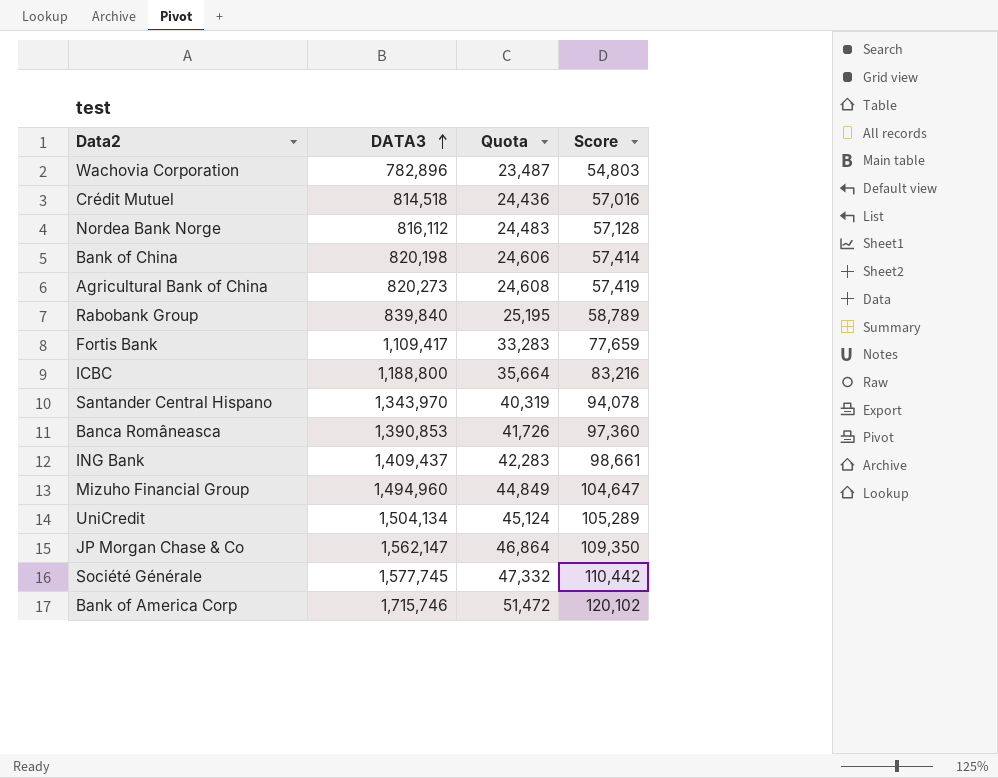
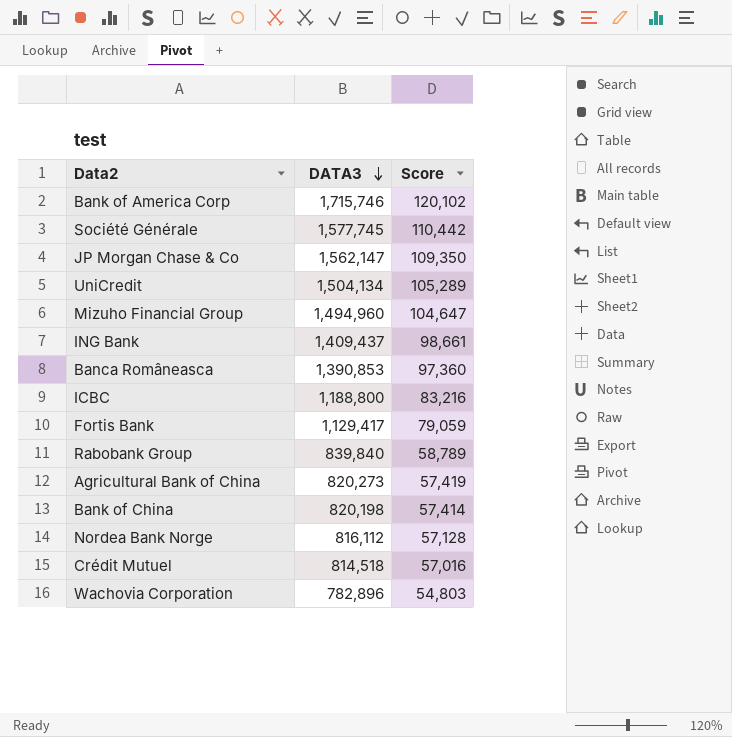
row order: DATA3 ascending -> DATA3 descending
column Quota | formula: [DATA3] * 0.03 -> none
row Santander Central Hispano: 1,343,970 | 40,319 | 94,078 -> none
Fortis Bank | DATA3: 1,109,417 -> 1,129,417
Fortis Bank | Score: 77,659 -> 79,059

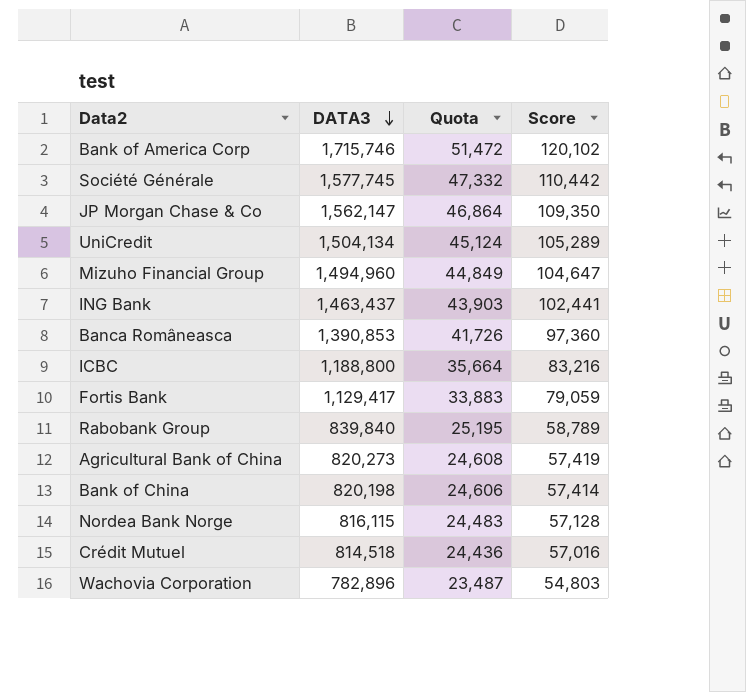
column Quota | formula: none -> [DATA3] * 0.03
ING Bank | DATA3: 1,409,437 -> 1,463,437
ING Bank | Score: 98,661 -> 102,441
Nordea Bank Norge | DATA3: 816,112 -> 816,115

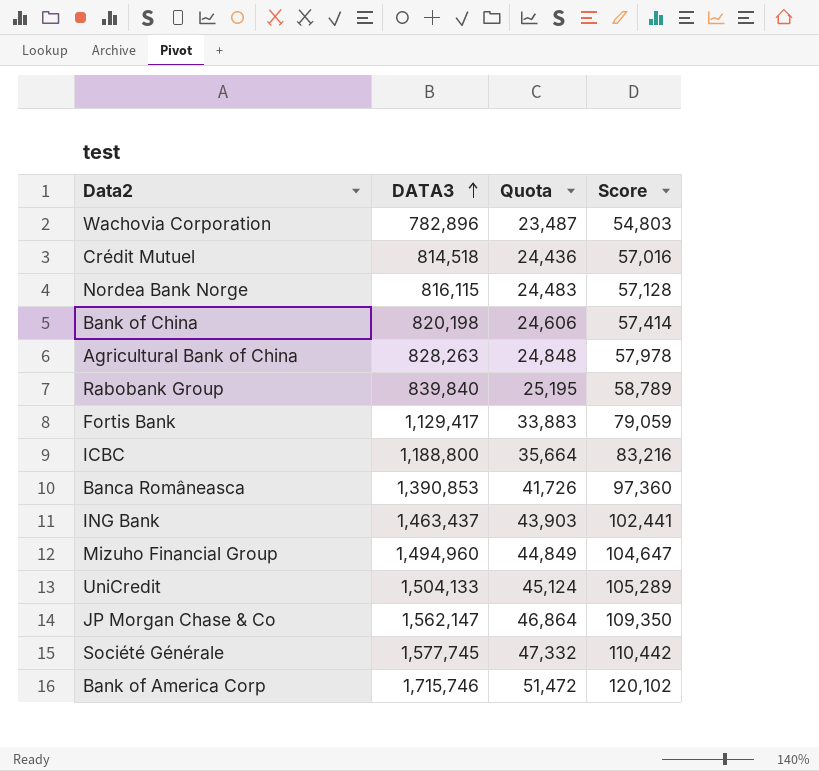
row order: DATA3 descending -> DATA3 ascending
Agricultural Bank of China | DATA3: 820,273 -> 828,263
Agricultural Bank of China | Quota: 24,608 -> 24,848
Agricultural Bank of China | Score: 57,419 -> 57,978
UniCredit | DATA3: 1,504,134 -> 1,504,133

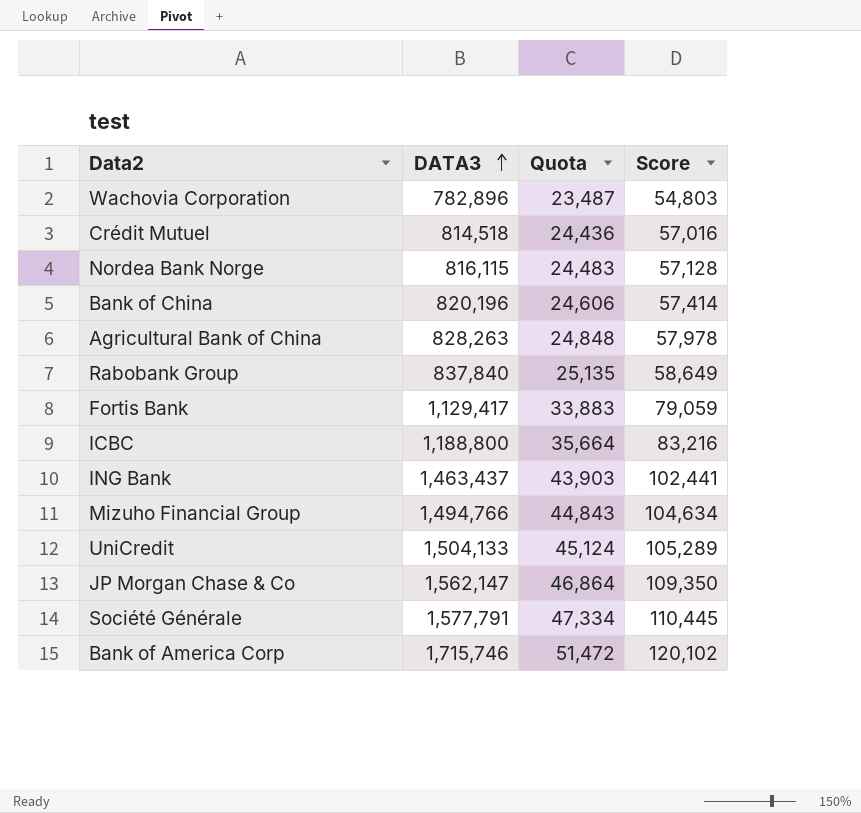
row Banca Româneasca: 1,390,853 | 41,726 | 97,360 -> none
Bank of China | DATA3: 820,198 -> 820,196
Rabobank Group | DATA3: 839,840 -> 837,840
Rabobank Group | Quota: 25,195 -> 25,135
Rabobank Group | Score: 58,789 -> 58,649
Mizuho Financial Group | DATA3: 1,494,960 -> 1,494,766
Mizuho Financial Group | Quota: 44,849 -> 44,843
Mizuho Financial Group | Score: 104,647 -> 104,634
Société Générale | DATA3: 1,577,745 -> 1,577,791
Société Générale | Quota: 47,332 -> 47,334
Société Générale | Score: 110,442 -> 110,445

